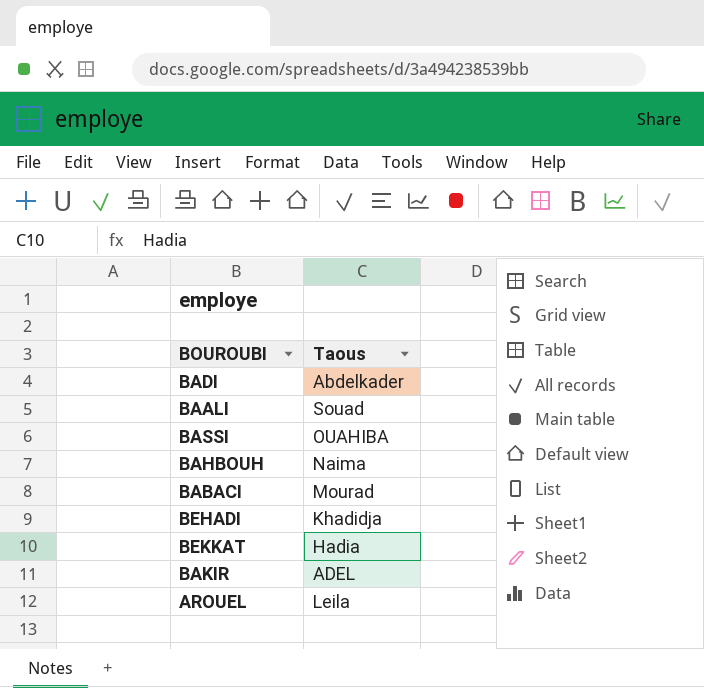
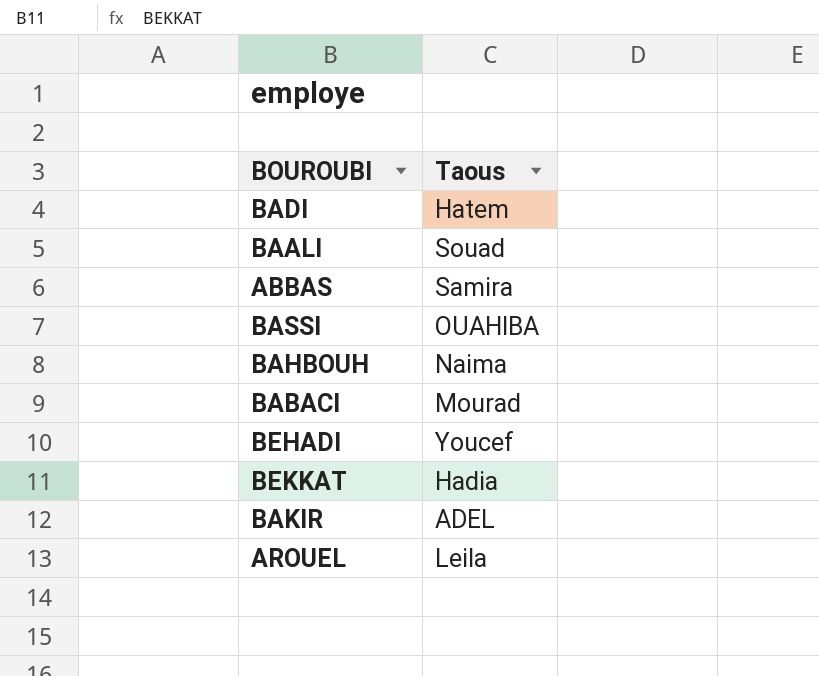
BADI | Taous: Abdelkader -> Hatem
row ABBAS: none -> Samira
BEHADI | Taous: Khadidja -> Youcef

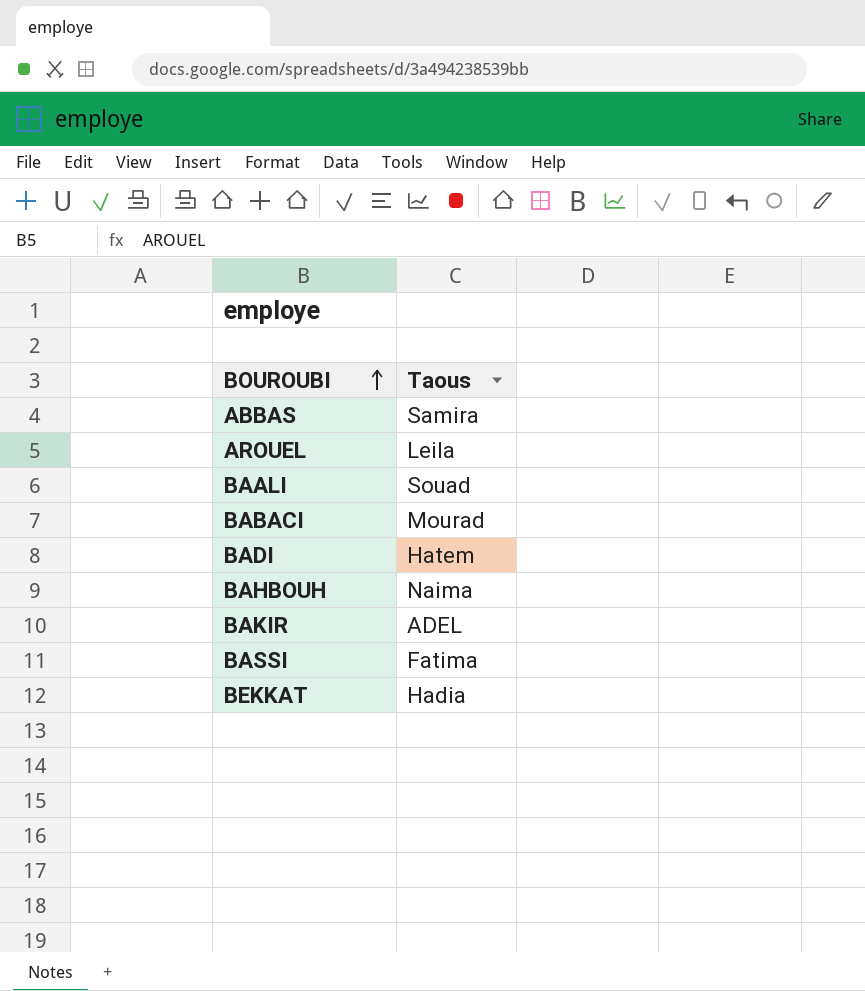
row order: none -> BOUROUBI ascending
row BEHADI: Youcef -> none
BASSI | Taous: OUAHIBA -> Fatima

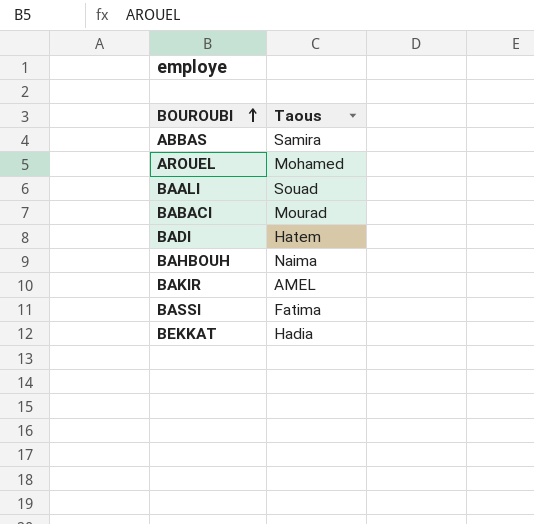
AROUEL | Taous: Leila -> Mohamed
BAKIR | Taous: ADEL -> AMEL

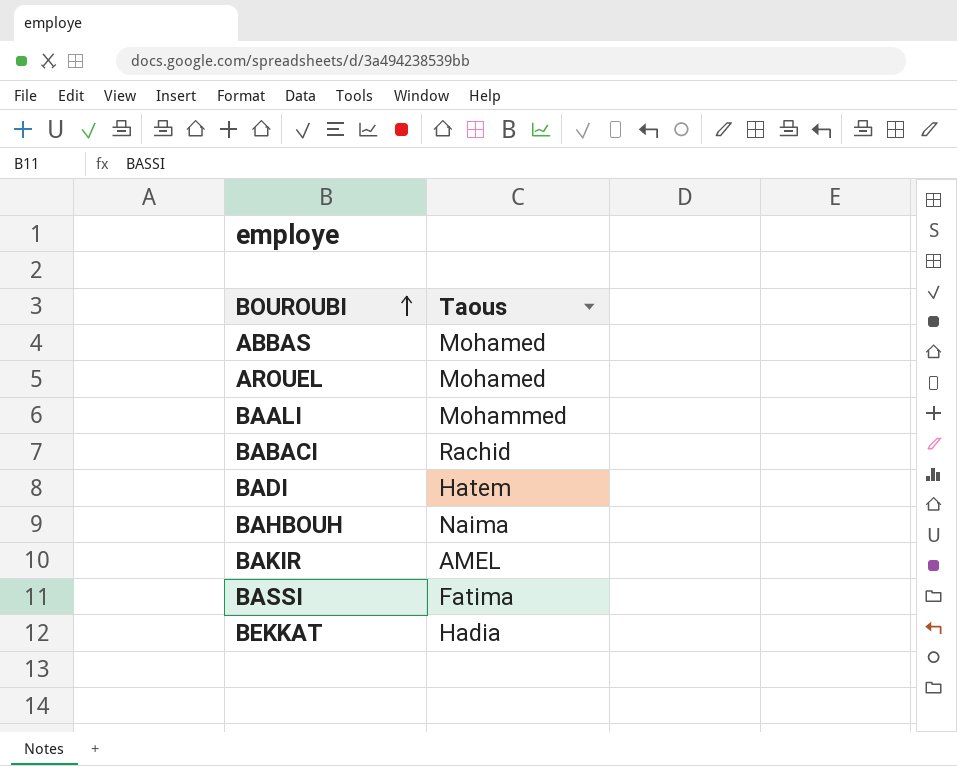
ABBAS | Taous: Samira -> Mohamed
BAALI | Taous: Souad -> Mohammed
BABACI | Taous: Mourad -> Rachid

